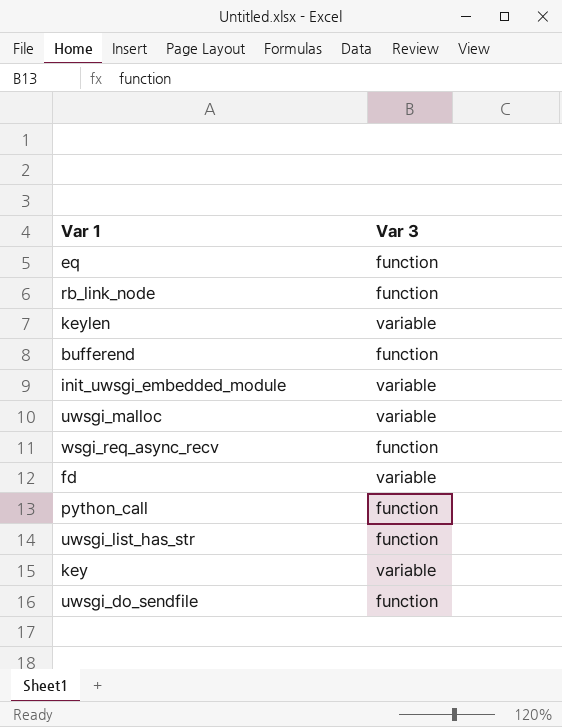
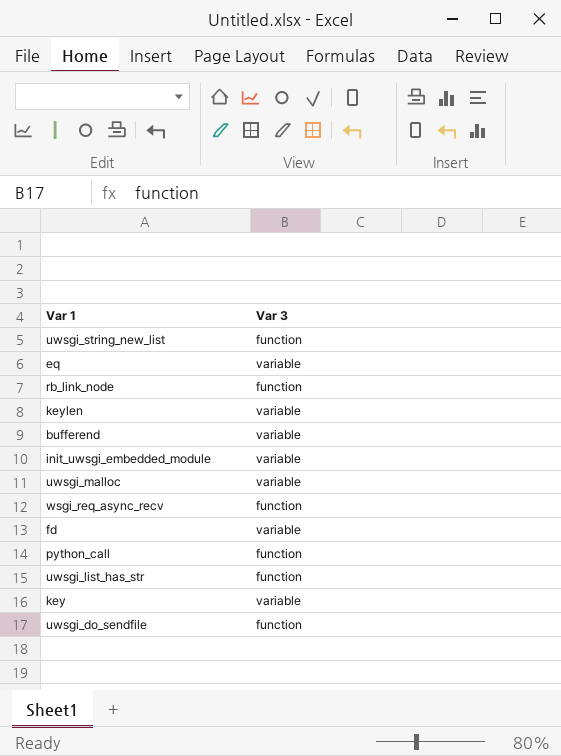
row uwsgi_string_new_list: none -> function
eq | Var 3: function -> variable
bufferend | Var 3: function -> variable

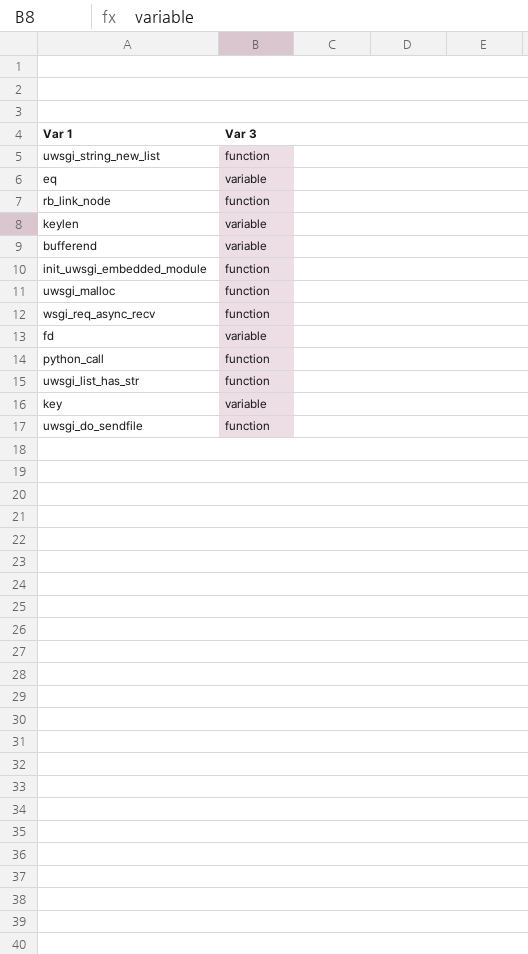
init_uwsgi_embedded_module | Var 3: variable -> function
uwsgi_malloc | Var 3: variable -> function

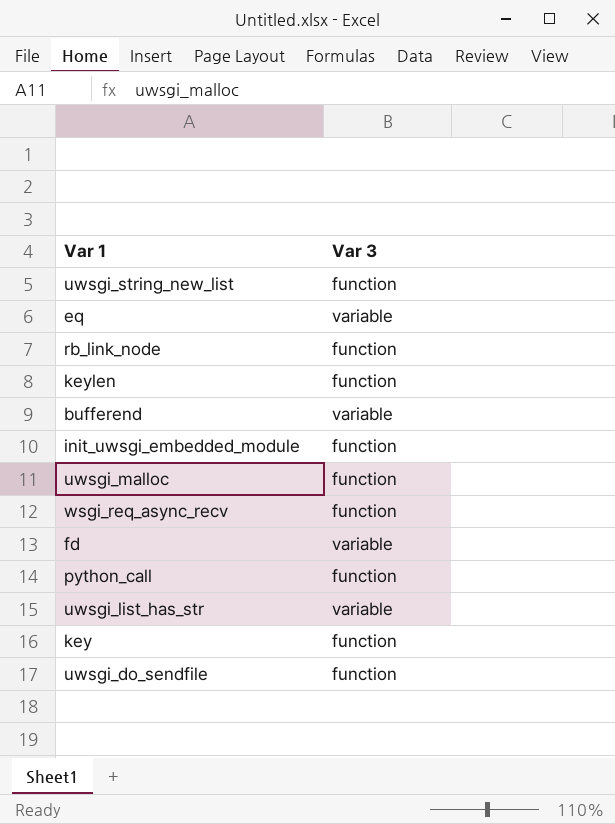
keylen | Var 3: variable -> function
uwsgi_list_has_str | Var 3: function -> variable
key | Var 3: variable -> function

